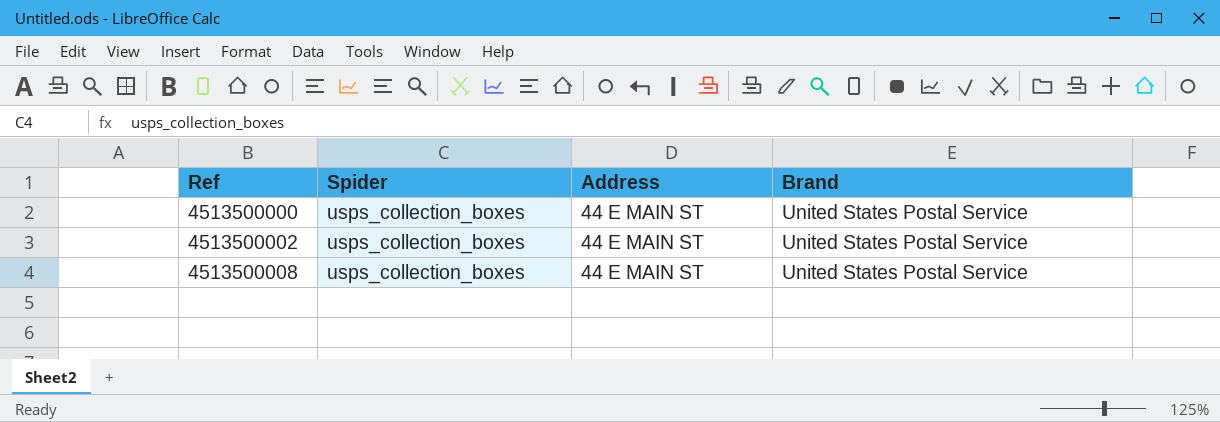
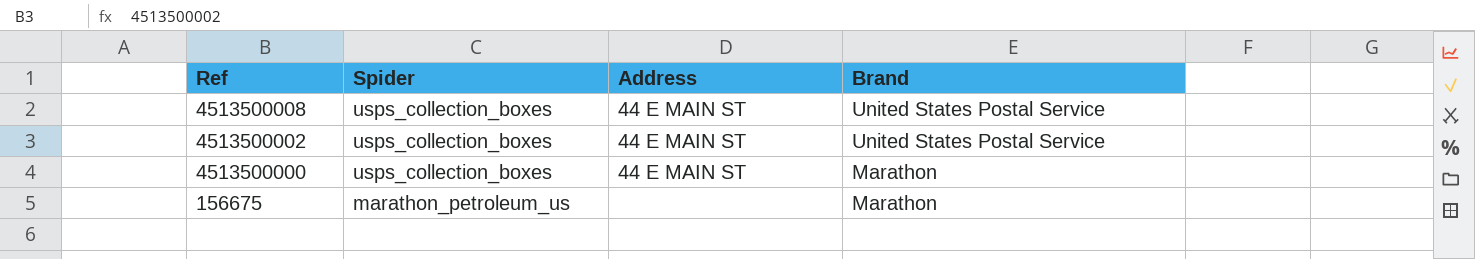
row order: Ref ascending -> Ref descending
4513500000 | Brand: United States Postal Service -> Marathon
row 156675: none -> marathon_petroleum_us | none | Marathon

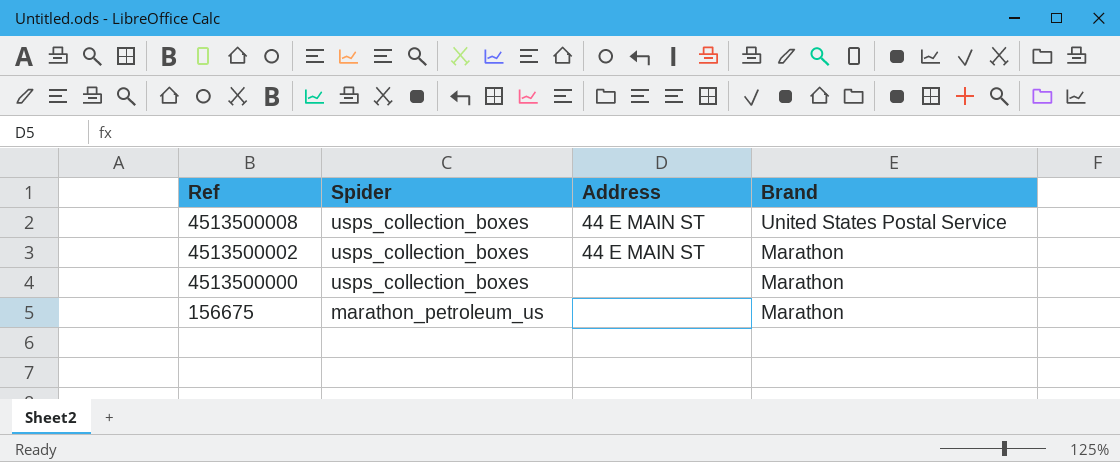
4513500002 | Brand: United States Postal Service -> Marathon
4513500000 | Address: 44 E MAIN ST -> none

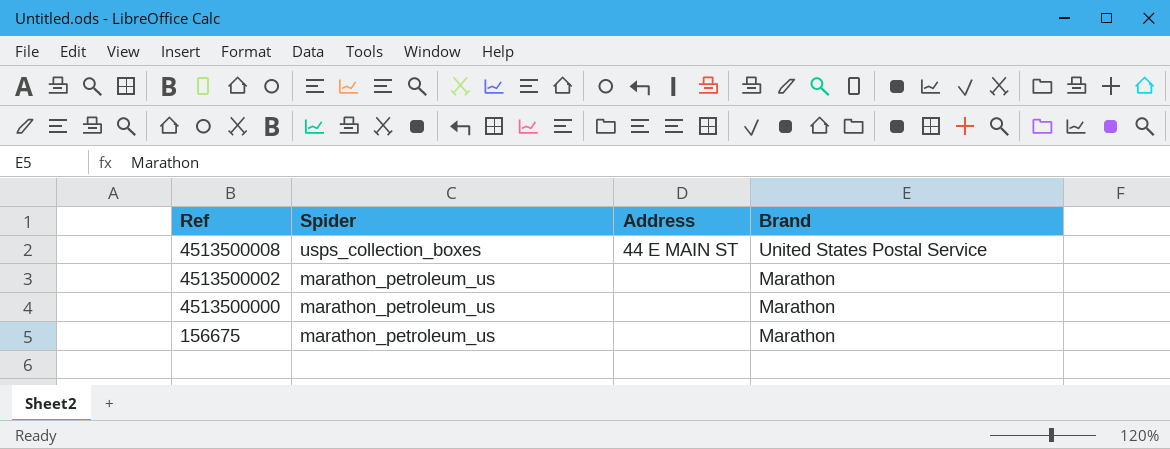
4513500002 | Spider: usps_collection_boxes -> marathon_petroleum_us
4513500002 | Address: 44 E MAIN ST -> none
4513500000 | Spider: usps_collection_boxes -> marathon_petroleum_us

